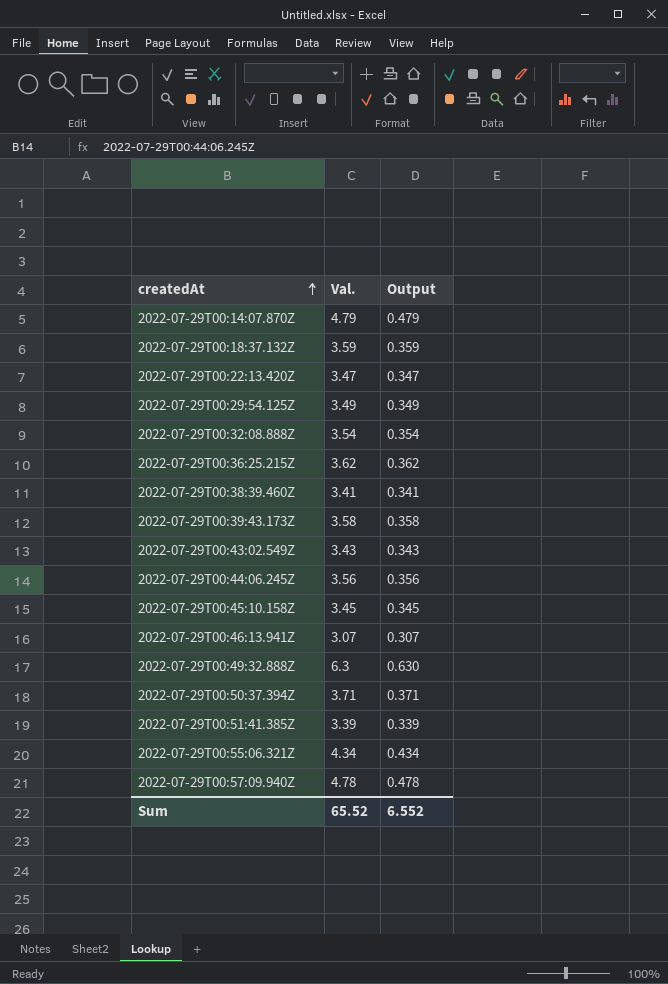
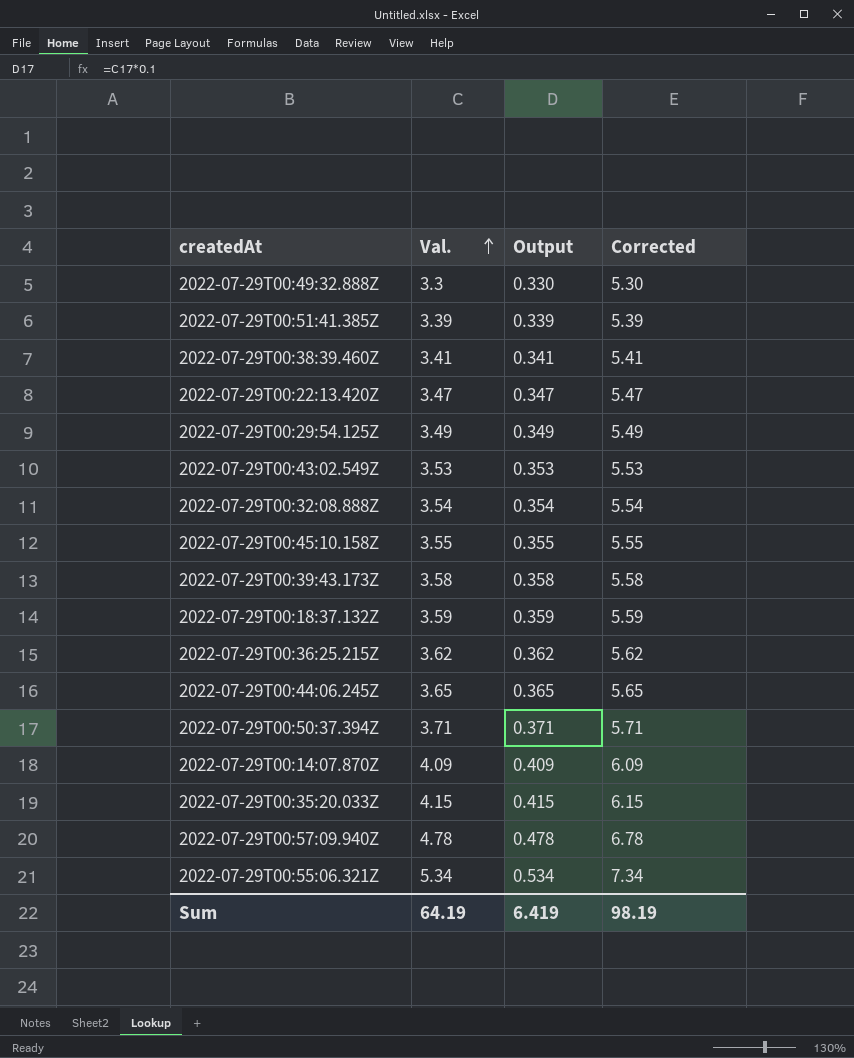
row order: createdAt ascending -> Val. ascending
column Corrected | formula: none -> [Val.] + 2
row 2022-07-29T00:46:13.941Z: 3.07 | 0.307 -> none
2022-07-29T00:49:32.888Z | Val.: 6.3 -> 3.3
2022-07-29T00:49:32.888Z | Output: 0.630 -> 0.330
2022-07-29T00:43:02.549Z | Val.: 3.43 -> 3.53
2022-07-29T00:43:02.549Z | Output: 0.343 -> 0.353
2022-07-29T00:45:10.158Z | Val.: 3.45 -> 3.55
2022-07-29T00:45:10.158Z | Output: 0.345 -> 0.355
2022-07-29T00:44:06.245Z | Val.: 3.56 -> 3.65
2022-07-29T00:44:06.245Z | Output: 0.356 -> 0.365
2022-07-29T00:14:07.870Z | Val.: 4.79 -> 4.09
2022-07-29T00:14:07.870Z | Output: 0.479 -> 0.409
row 2022-07-29T00:35:20.033Z: none -> 4.15 | 0.415 | 6.15
2022-07-29T00:55:06.321Z | Val.: 4.34 -> 5.34
2022-07-29T00:55:06.321Z | Output: 0.434 -> 0.534
Sum | Val.: 65.52 -> 64.19
Sum | Output: 6.552 -> 6.419

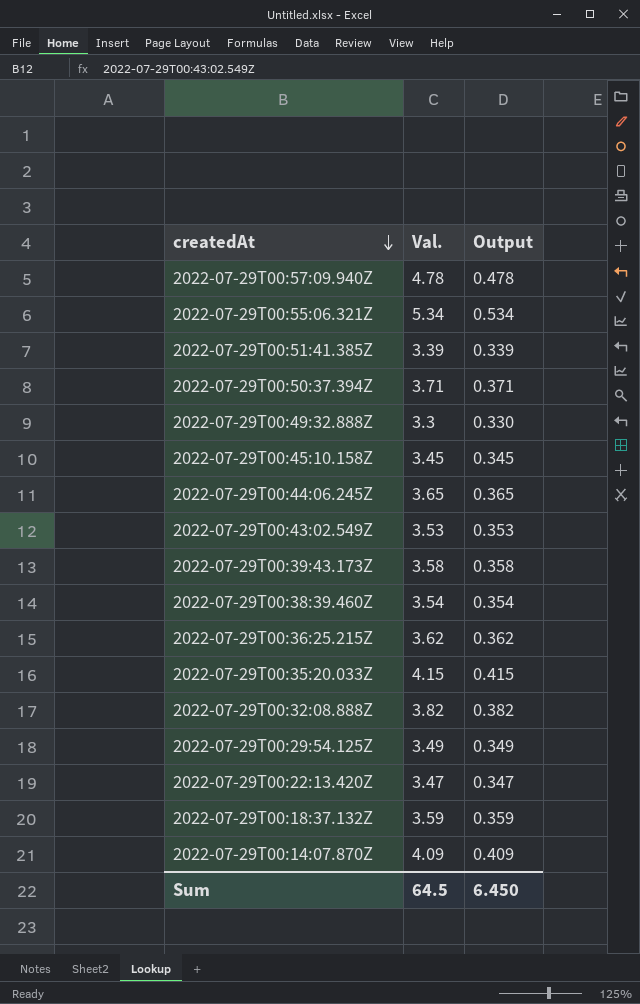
row order: Val. ascending -> createdAt descending
column Corrected | formula: [Val.] + 2 -> none
2022-07-29T00:45:10.158Z | Val.: 3.55 -> 3.45
2022-07-29T00:45:10.158Z | Output: 0.355 -> 0.345
2022-07-29T00:38:39.460Z | Val.: 3.41 -> 3.54
2022-07-29T00:38:39.460Z | Output: 0.341 -> 0.354
2022-07-29T00:32:08.888Z | Val.: 3.54 -> 3.82
2022-07-29T00:32:08.888Z | Output: 0.354 -> 0.382
Sum | Val.: 64.19 -> 64.5
Sum | Output: 6.419 -> 6.450

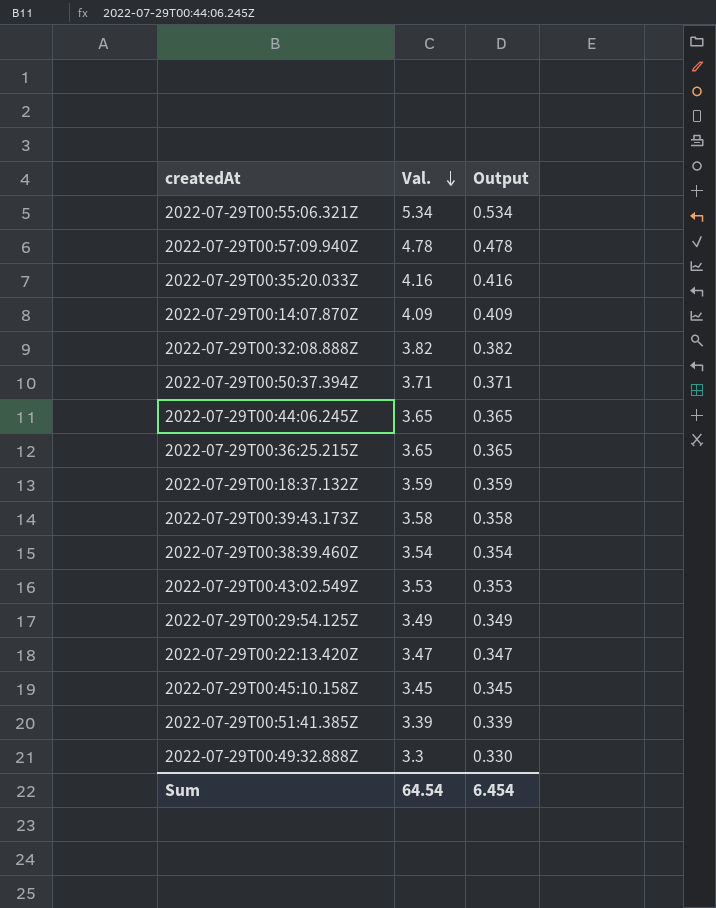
row order: createdAt descending -> Val. descending
2022-07-29T00:35:20.033Z | Val.: 4.15 -> 4.16
2022-07-29T00:35:20.033Z | Output: 0.415 -> 0.416
2022-07-29T00:36:25.215Z | Val.: 3.62 -> 3.65
2022-07-29T00:36:25.215Z | Output: 0.362 -> 0.365
Sum | Val.: 64.5 -> 64.54
Sum | Output: 6.450 -> 6.454

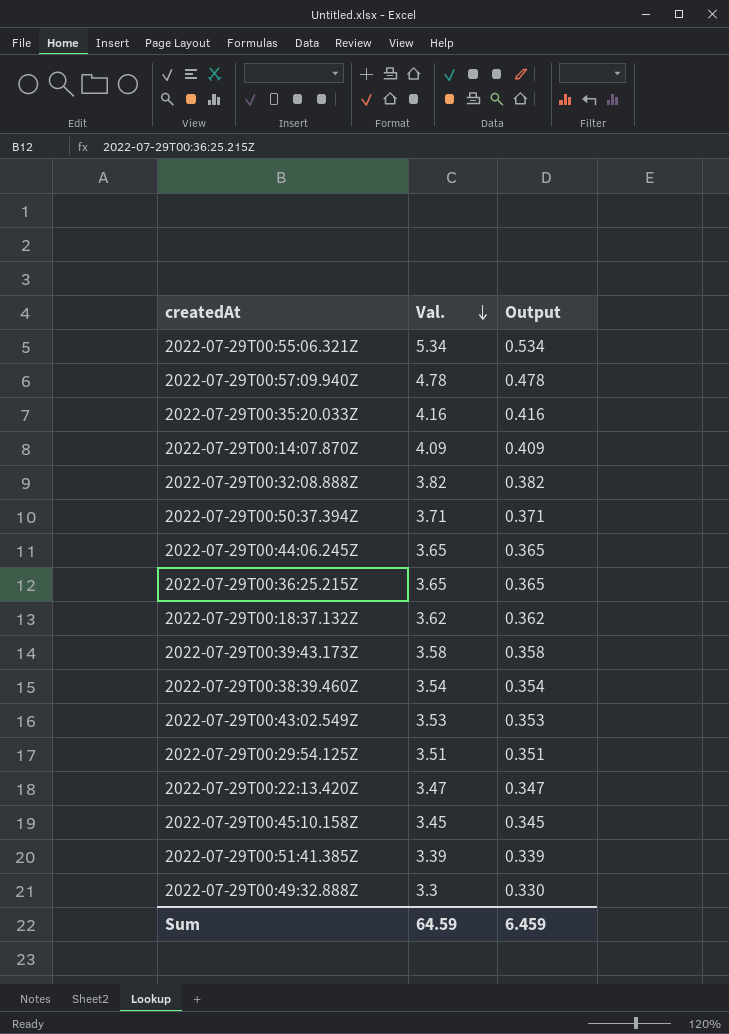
2022-07-29T00:18:37.132Z | Val.: 3.59 -> 3.62
2022-07-29T00:18:37.132Z | Output: 0.359 -> 0.362
2022-07-29T00:29:54.125Z | Val.: 3.49 -> 3.51
2022-07-29T00:29:54.125Z | Output: 0.349 -> 0.351
Sum | Val.: 64.54 -> 64.59
Sum | Output: 6.454 -> 6.459

